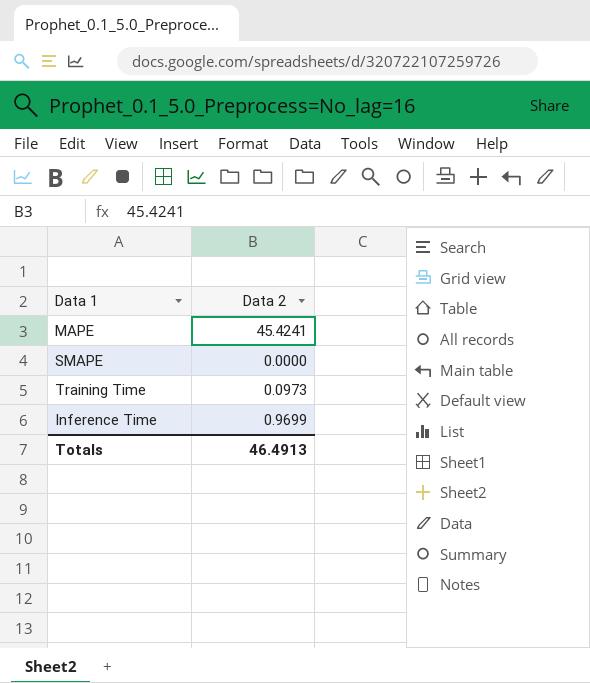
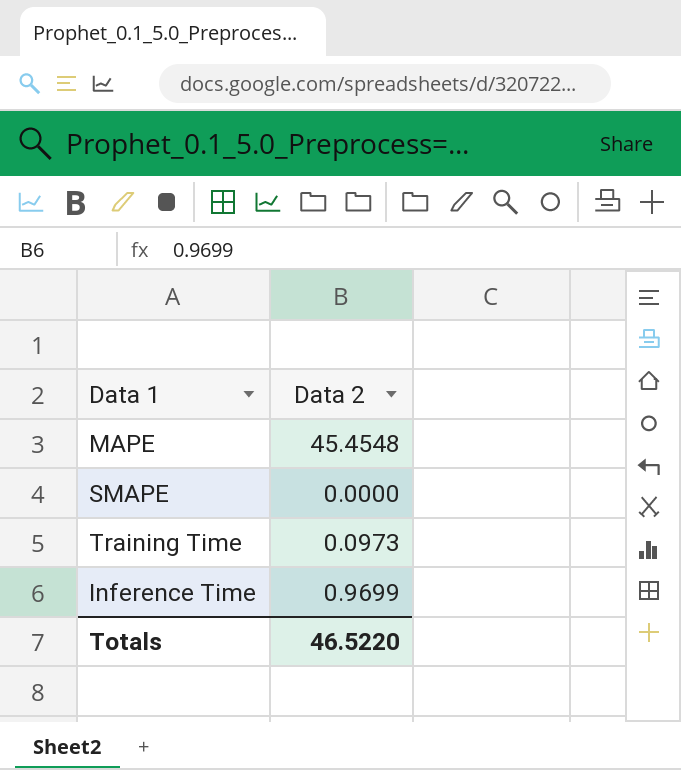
MAPE | Data 2: 45.4241 -> 45.4548
Totals | Data 2: 46.4913 -> 46.5220

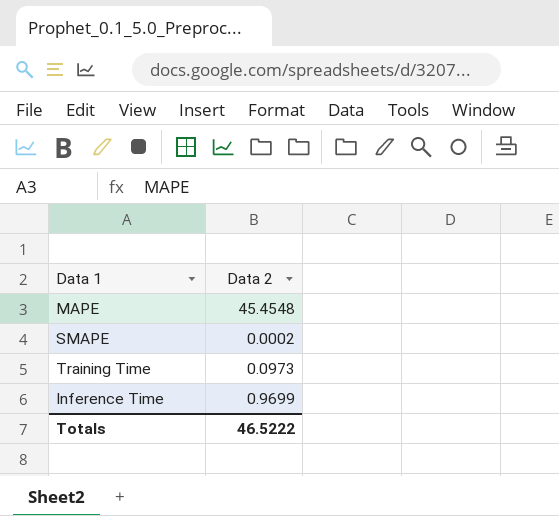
SMAPE | Data 2: 0.0000 -> 0.0002
Totals | Data 2: 46.5220 -> 46.5222

